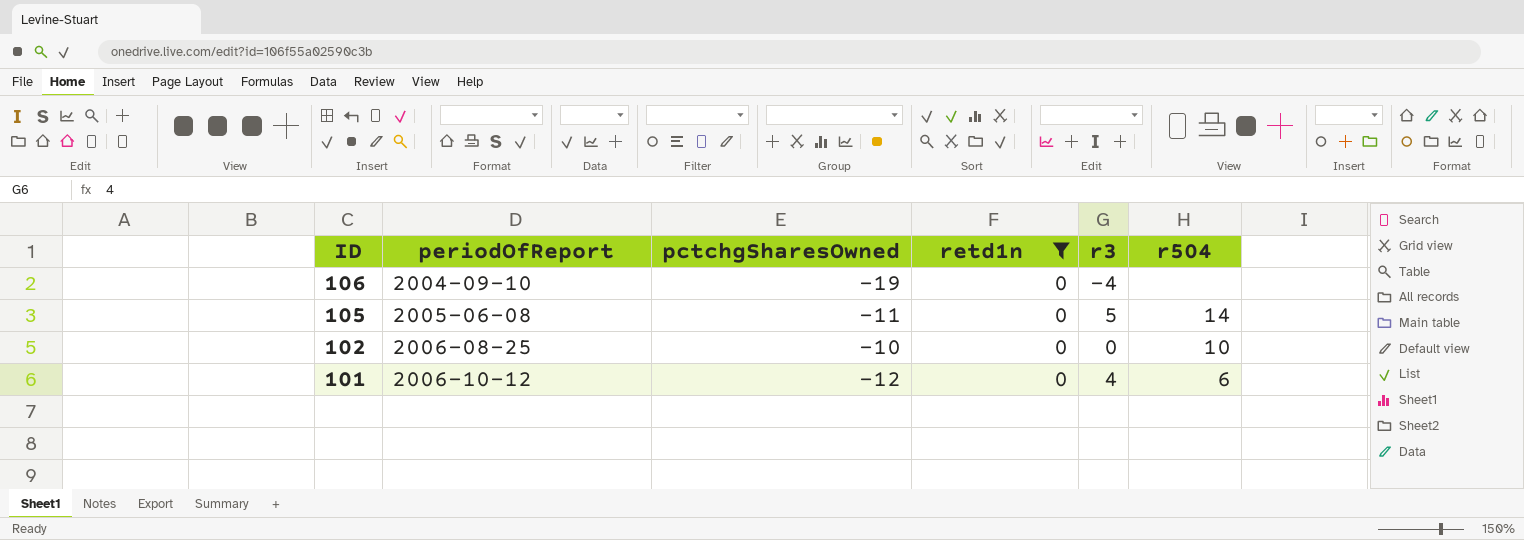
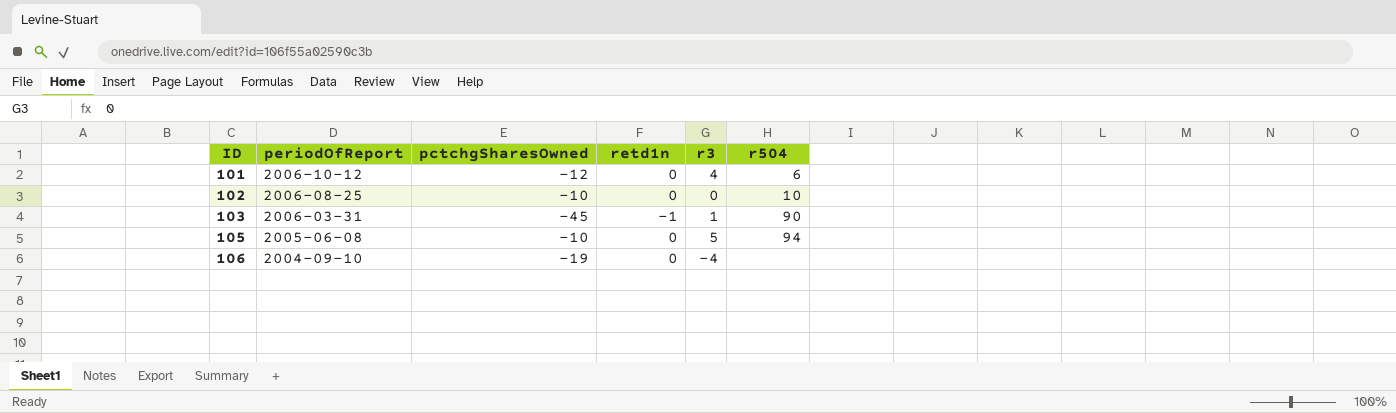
filter: retd1n = 0 -> none
row order: ID descending -> ID ascending
105 | pctchgSharesOwned: -11 -> -10
105 | r504: 14 -> 94

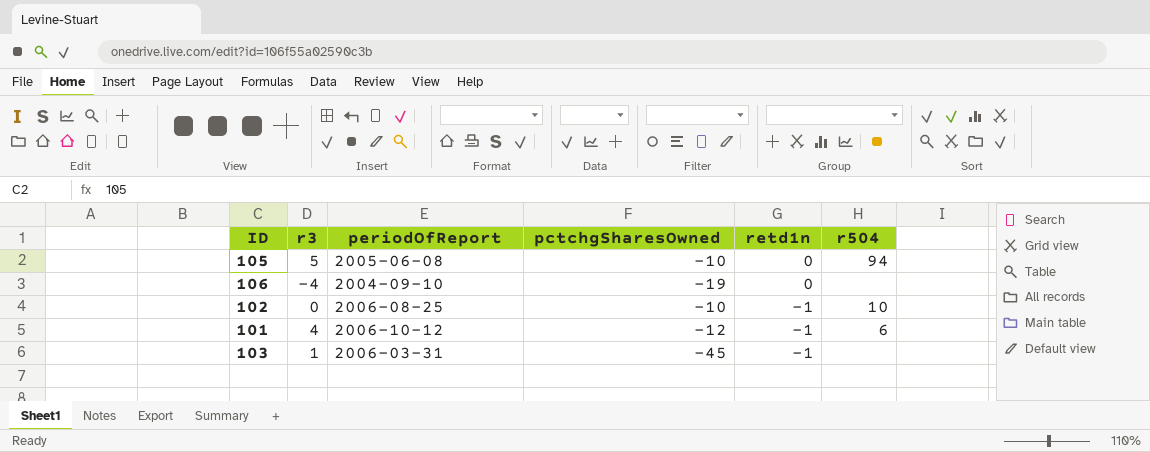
row order: ID ascending -> retd1n descending
column r3 | position: 5 -> 2
102 | retd1n: 0 -> -1
101 | retd1n: 0 -> -1
103 | r504: 90 -> none

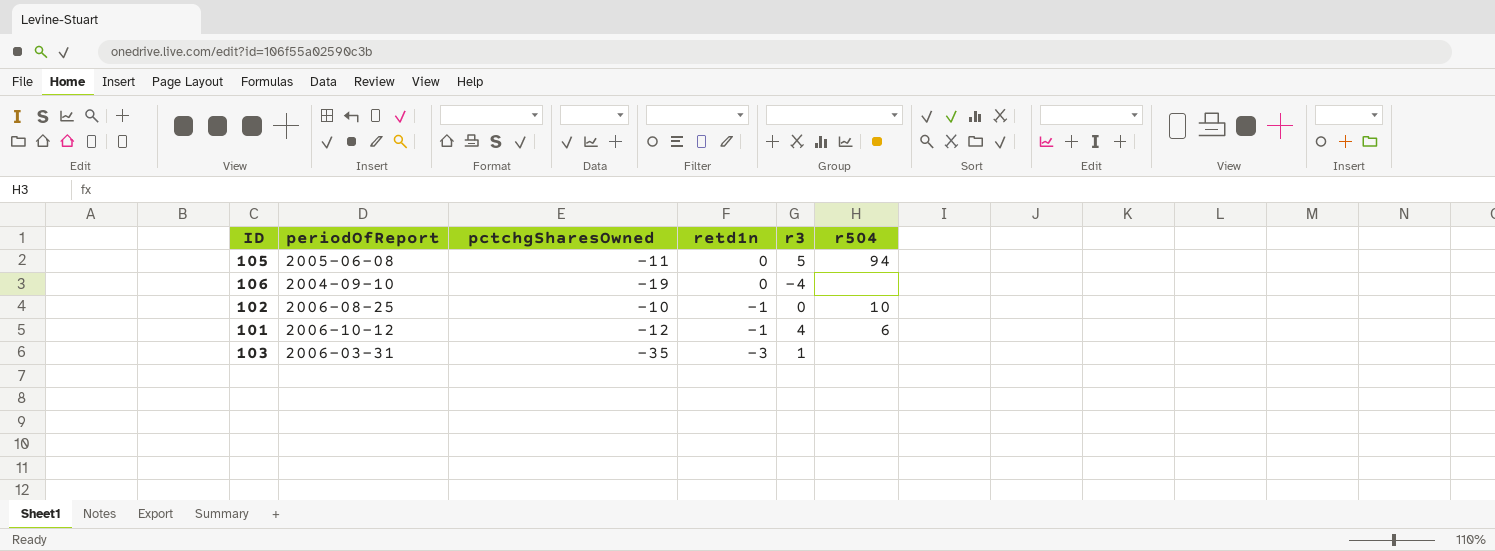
column r3 | position: 2 -> 5
105 | pctchgSharesOwned: -10 -> -11
103 | pctchgSharesOwned: -45 -> -35
103 | retd1n: -1 -> -3

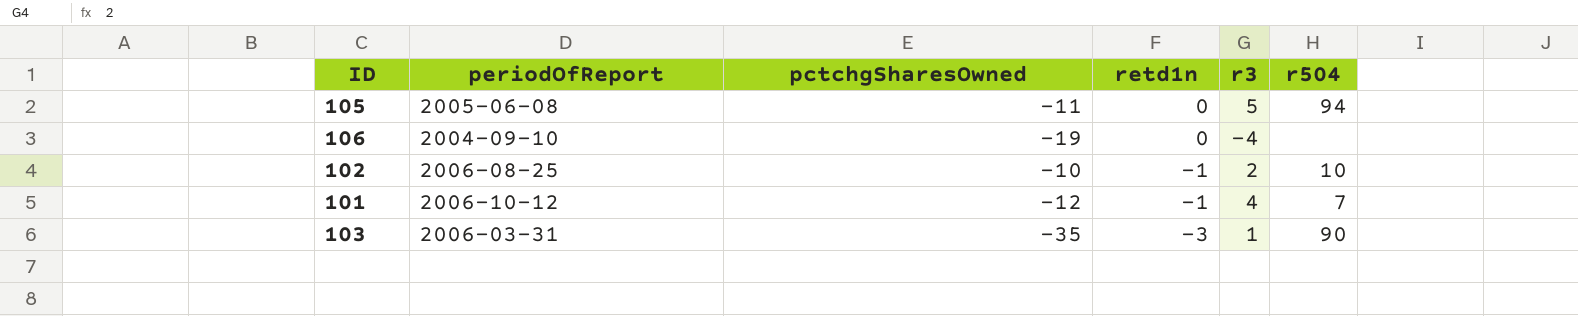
102 | r3: 0 -> 2
101 | r504: 6 -> 7
103 | r504: none -> 90

